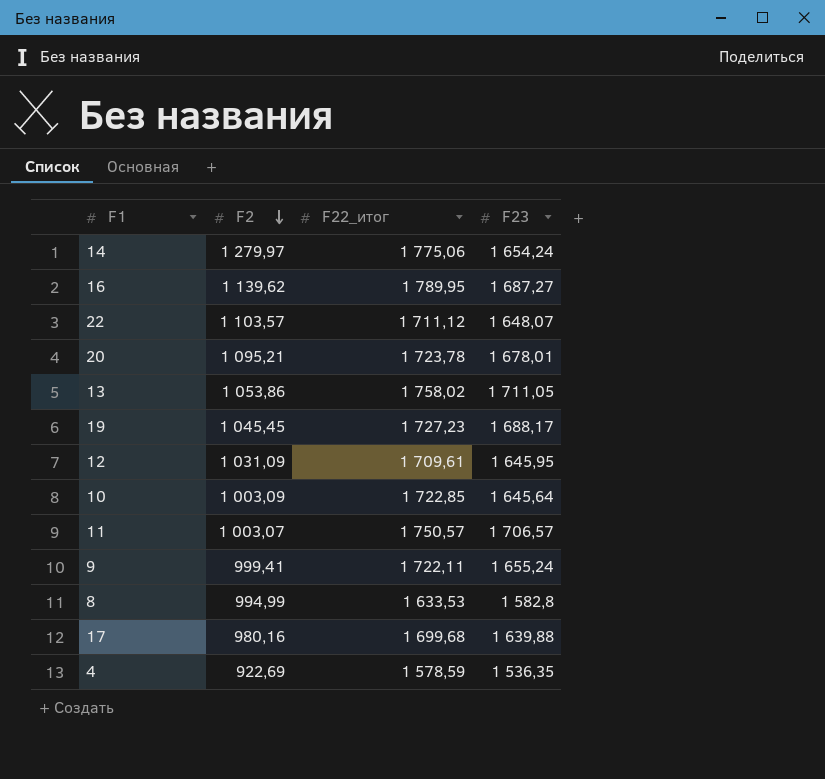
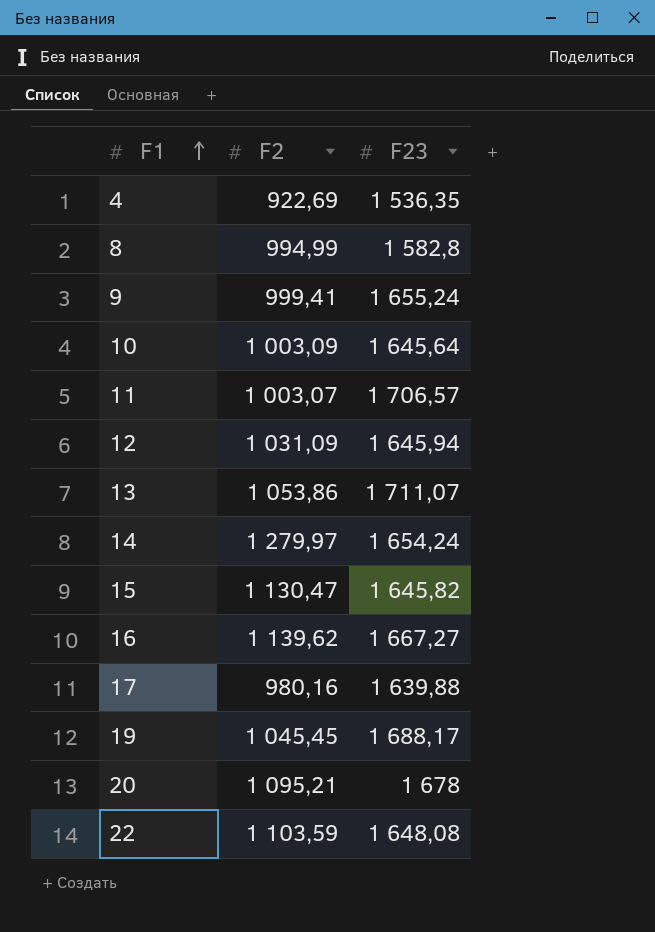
row order: F2 descending -> F1 ascending
column F22_итог | position: 3 -> none
12 | F23: 1 645,95 -> 1 645,94
13 | F23: 1 711,05 -> 1 711,07
row 15: none -> 1 130,47 | 1 645,82
16 | F23: 1 687,27 -> 1 667,27
20 | F23: 1 678,01 -> 1 678
22 | F2: 1 103,57 -> 1 103,59
22 | F23: 1 648,07 -> 1 648,08

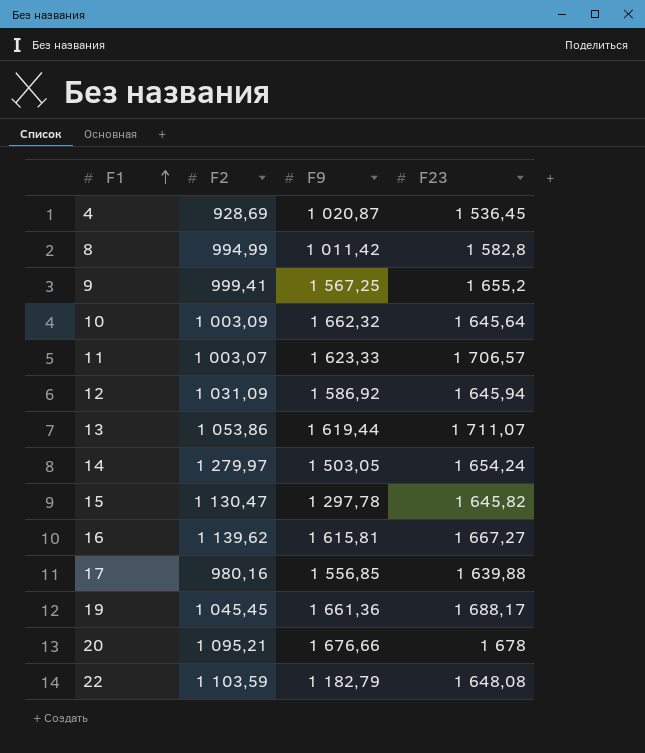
column F9 | position: none -> 3
4 | F2: 922,69 -> 928,69
4 | F23: 1 536,35 -> 1 536,45
9 | F23: 1 655,24 -> 1 655,2

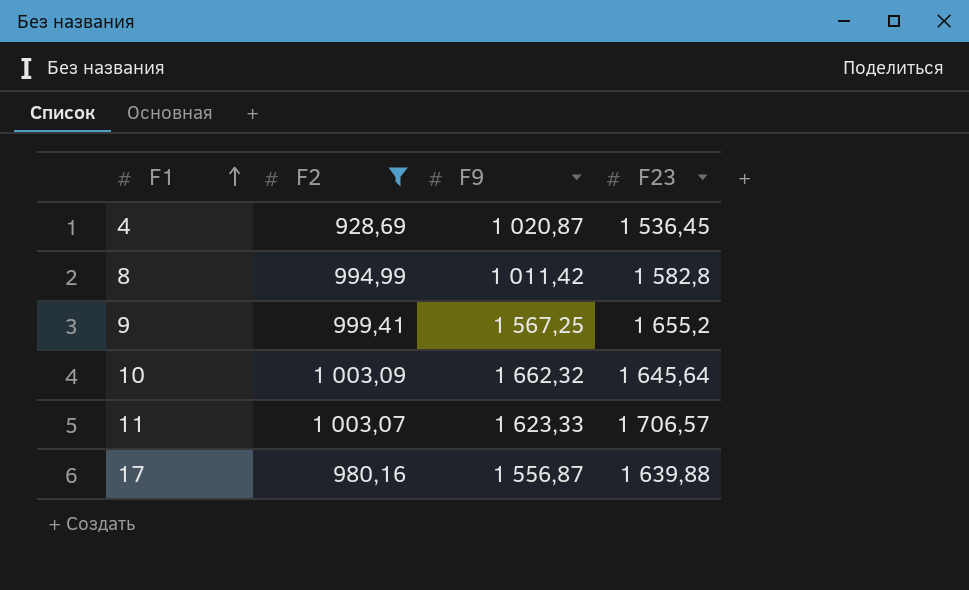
filter: none -> F2 <= 1 003,09
17 | F9: 1 556,85 -> 1 556,87

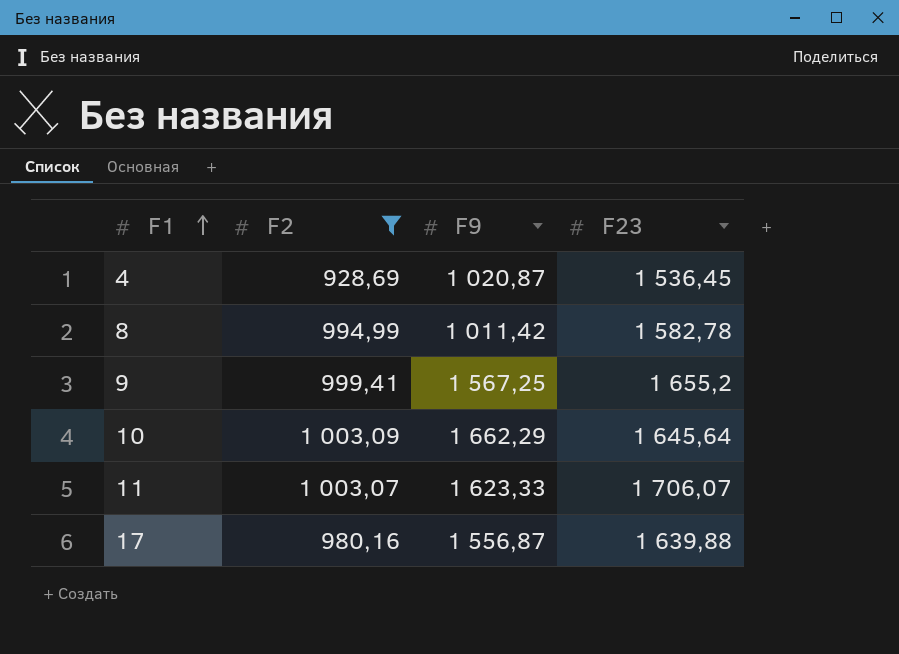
8 | F23: 1 582,8 -> 1 582,78
10 | F9: 1 662,32 -> 1 662,29
11 | F23: 1 706,57 -> 1 706,07

